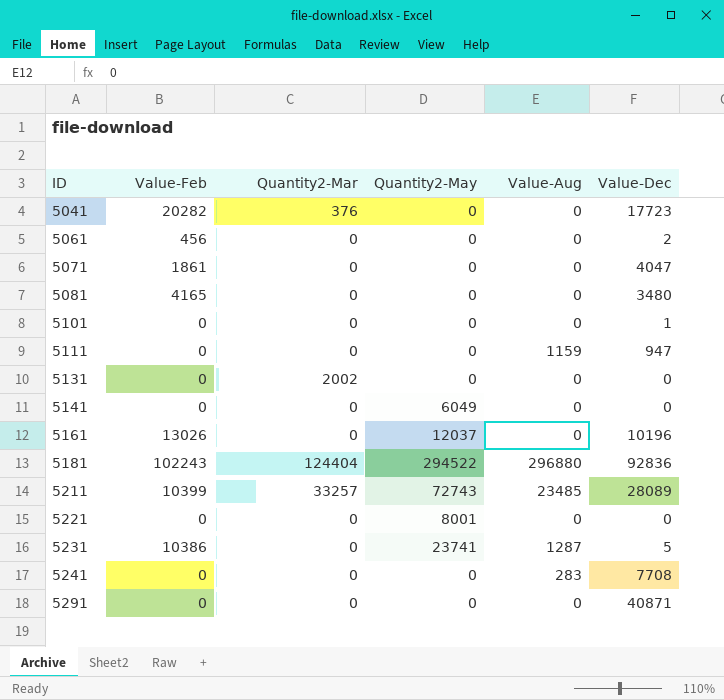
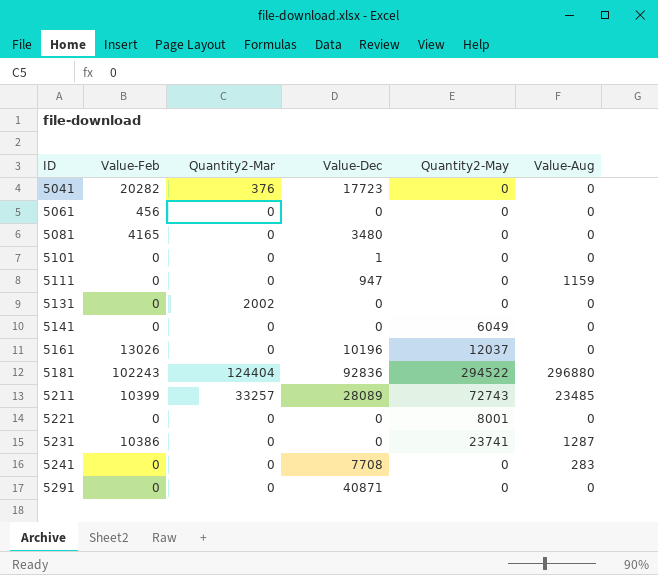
column Value-Dec | position: 6 -> 4
row 5071: 1861 | 0 | 0 | 0 | 4047 -> none
5061 | Value-Dec: 2 -> 0
5231 | Value-Dec: 5 -> 0

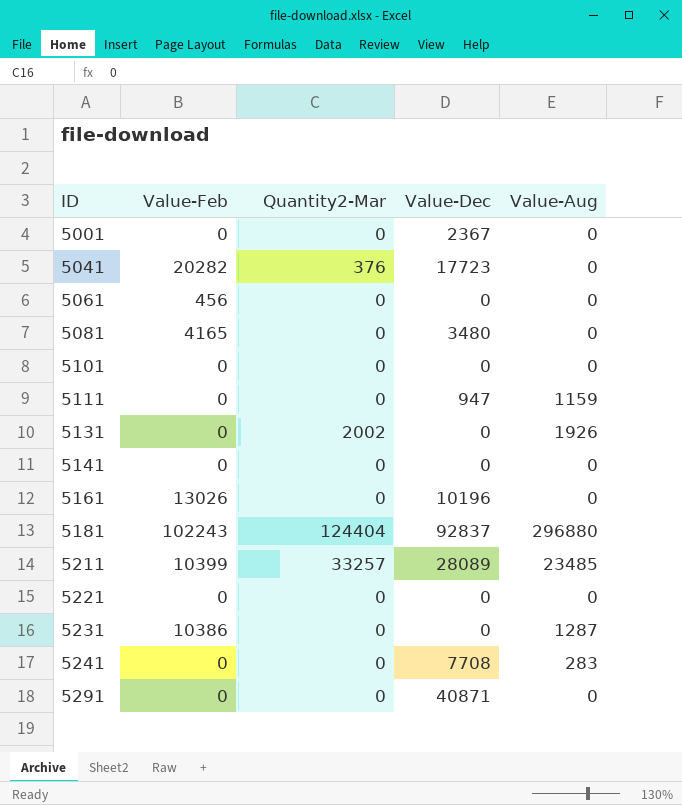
column Quantity2-May | position: 5 -> none
row 5001: none -> 0 | 0 | 2367 | 0
5101 | Value-Dec: 1 -> 0
5131 | Value-Aug: 0 -> 1926
5181 | Value-Dec: 92836 -> 92837

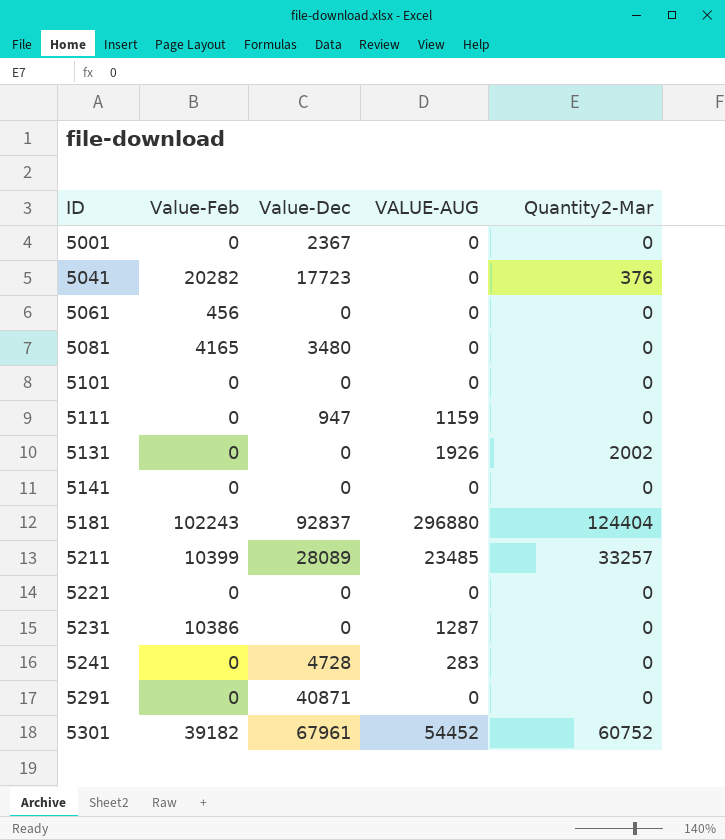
column name: Value-Aug -> VALUE-AUG
column Quantity2-Mar | position: 3 -> 5
row 5161: 13026 | 0 | 10196 | 0 -> none
5241 | Value-Dec: 7708 -> 4728
row 5301: none -> 39182 | 67961 | 54452 | 60752

